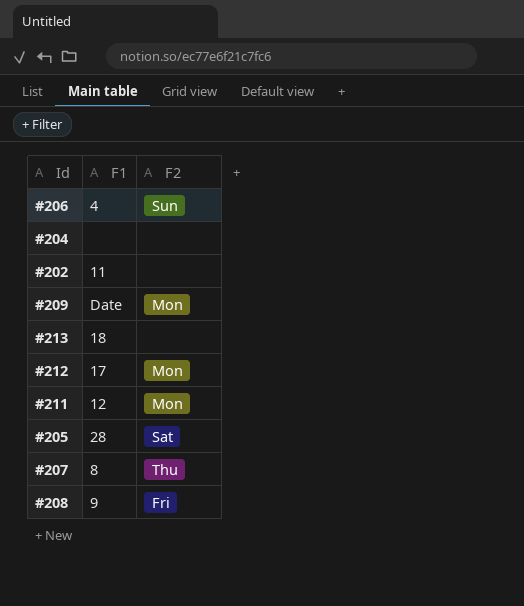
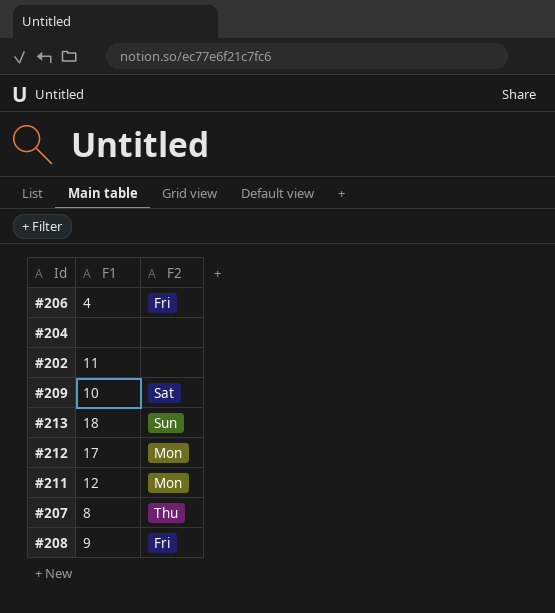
row #205: 28 | Sat -> none
#206 | F2: Sun -> Fri
#209 | F1: Date -> 10
#209 | F2: Mon -> Sat
#213 | F2: none -> Sun

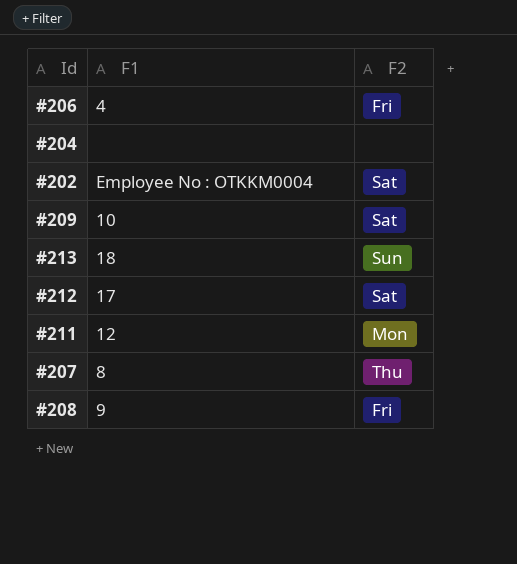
#202 | F1: 11 -> Employee No : OTKKM0004
#202 | F2: none -> Sat
#212 | F2: Mon -> Sat

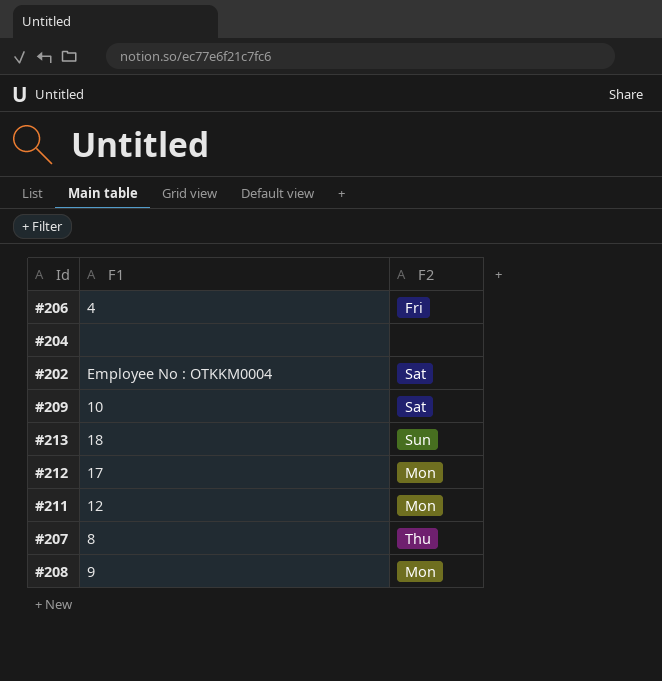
#212 | F2: Sat -> Mon
#208 | F2: Fri -> Mon

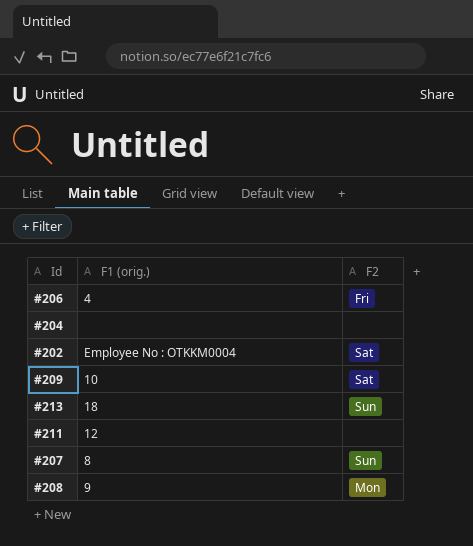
column name: F1 -> F1 (orig.)
row #212: 17 | Mon -> none
#211 | F2: Mon -> none
#207 | F2: Thu -> Sun

